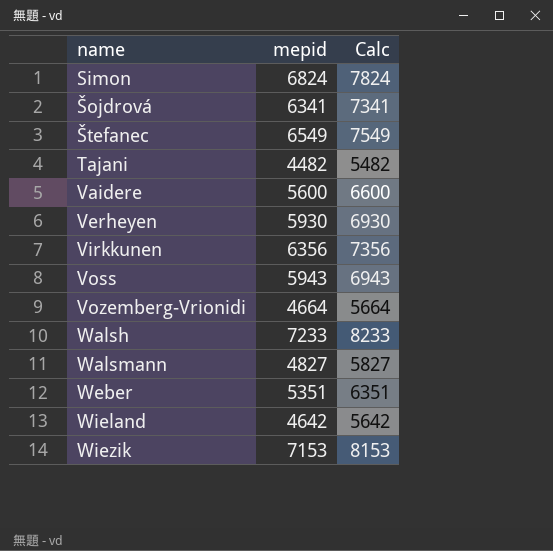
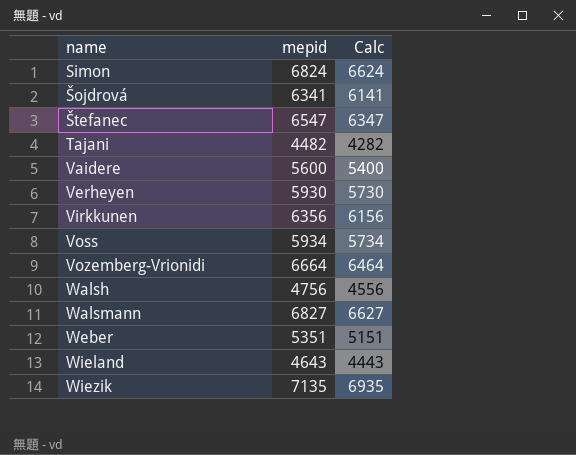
column Calc | formula: [mepid] + 1000 -> [mepid] - 200
Štefanec | mepid: 6549 -> 6547
Voss | mepid: 5943 -> 5934
Vozemberg-Vrionidi | mepid: 4664 -> 6664
Walsh | mepid: 7233 -> 4756
Walsmann | mepid: 4827 -> 6827
Wieland | mepid: 4642 -> 4643
Wiezik | mepid: 7153 -> 7135

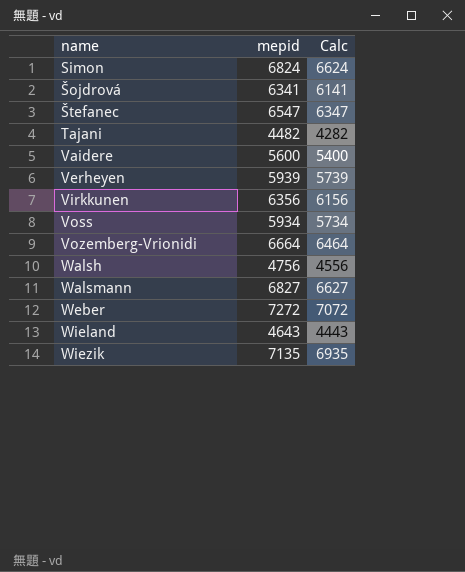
Verheyen | mepid: 5930 -> 5939
Verheyen | Calc: 5730 -> 5739
Weber | mepid: 5351 -> 7272
Weber | Calc: 5151 -> 7072

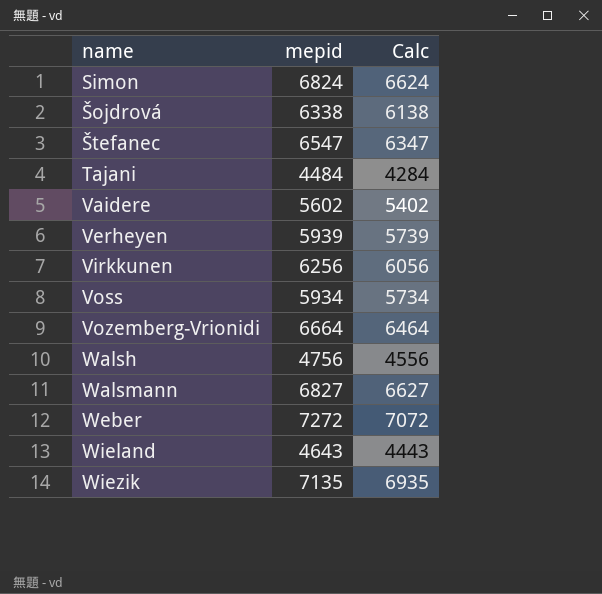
Šojdrová | mepid: 6341 -> 6338
Šojdrová | Calc: 6141 -> 6138
Tajani | mepid: 4482 -> 4484
Tajani | Calc: 4282 -> 4284
Vaidere | mepid: 5600 -> 5602
Vaidere | Calc: 5400 -> 5402
Virkkunen | mepid: 6356 -> 6256
Virkkunen | Calc: 6156 -> 6056

